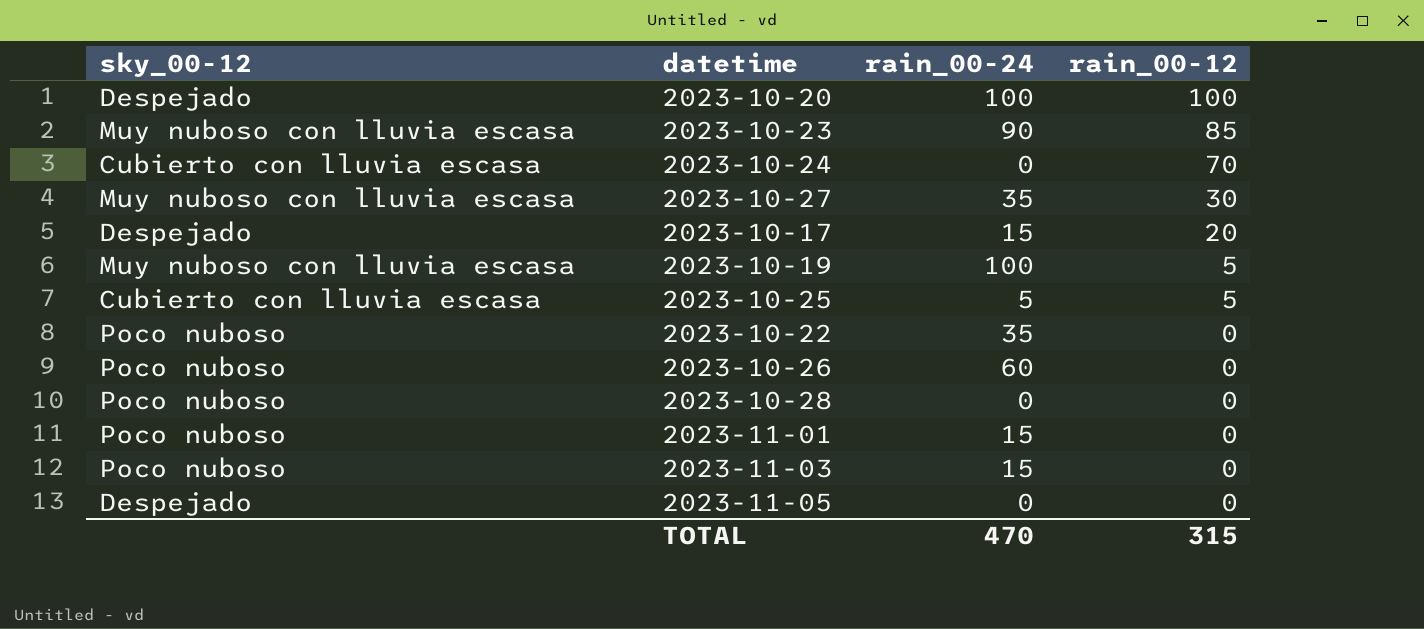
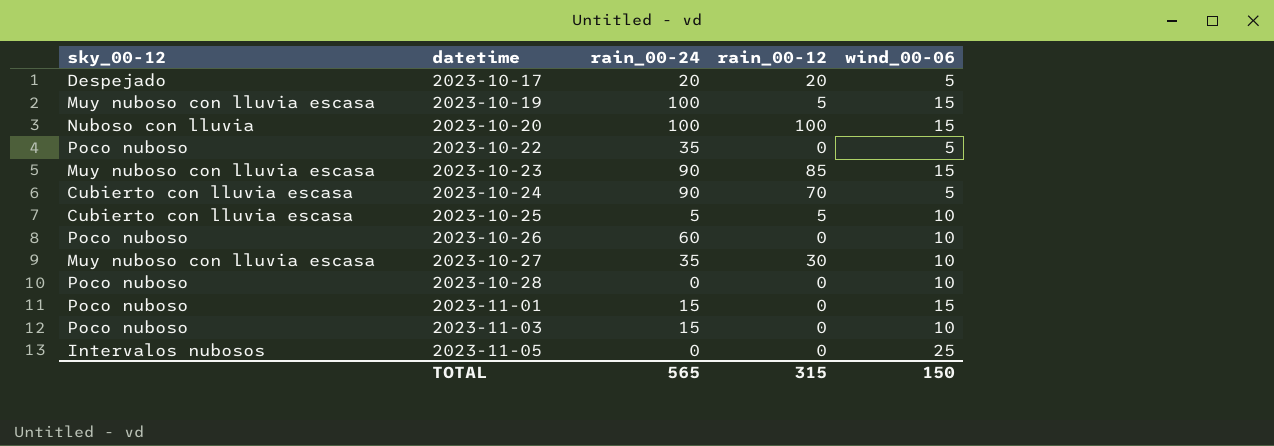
row order: rain_00-12 descending -> datetime ascending
column wind_00-06 | position: none -> 5
2023-10-17 | rain_00-24: 15 -> 20
2023-10-20 | sky_00-12: Despejado -> Nuboso con lluvia
2023-10-24 | rain_00-24: 0 -> 90
2023-11-05 | sky_00-12: Despejado -> Intervalos nubosos
TOTAL | rain_00-24: 470 -> 565

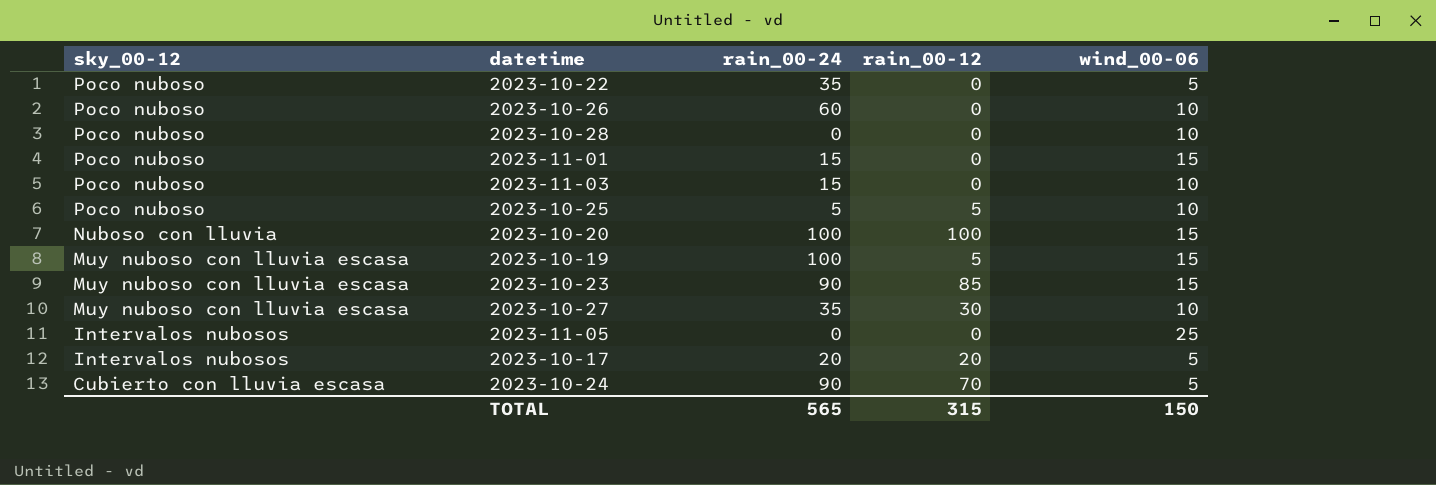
row order: datetime ascending -> sky_00-12 descending
2023-10-25 | sky_00-12: Cubierto con lluvia escasa -> Poco nuboso
2023-10-17 | sky_00-12: Despejado -> Intervalos nubosos

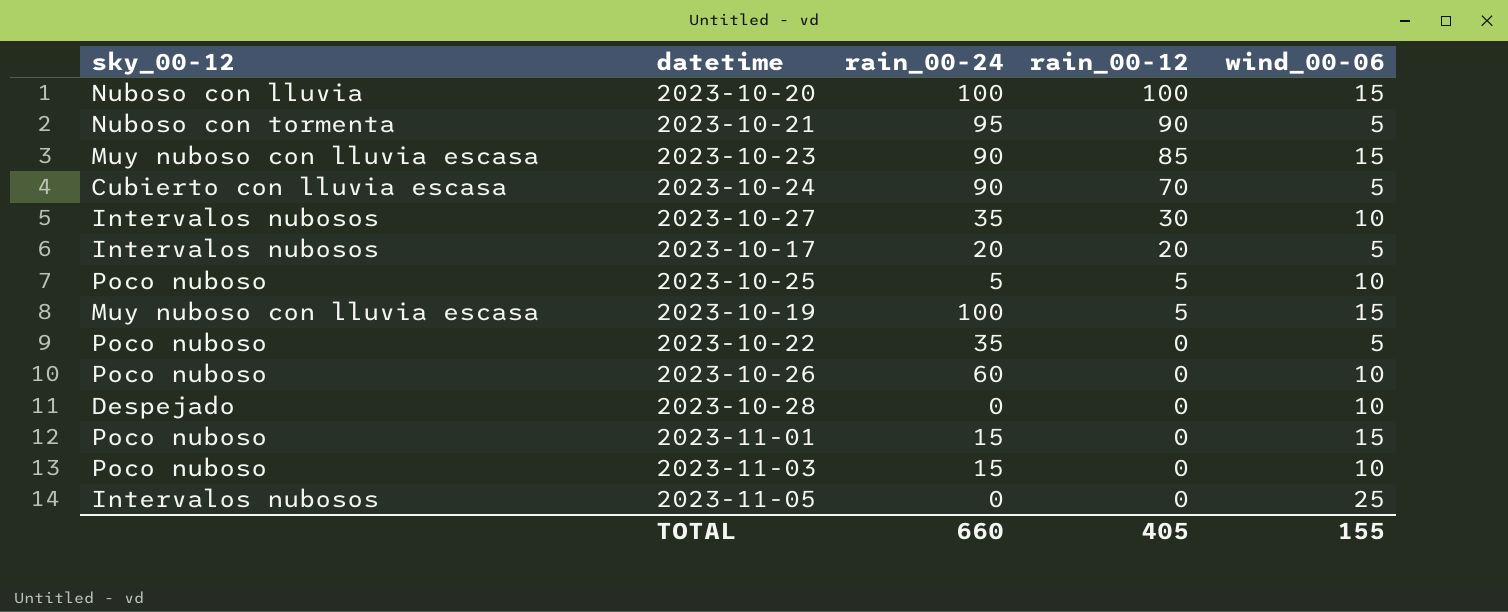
row order: sky_00-12 descending -> rain_00-12 descending
row 2023-10-21: none -> Nuboso con tormenta | 95 | 90 | 5
2023-10-27 | sky_00-12: Muy nuboso con lluvia escasa -> Intervalos nubosos
2023-10-28 | sky_00-12: Poco nuboso -> Despejado
TOTAL | rain_00-24: 565 -> 660
TOTAL | rain_00-12: 315 -> 405
TOTAL | wind_00-06: 150 -> 155

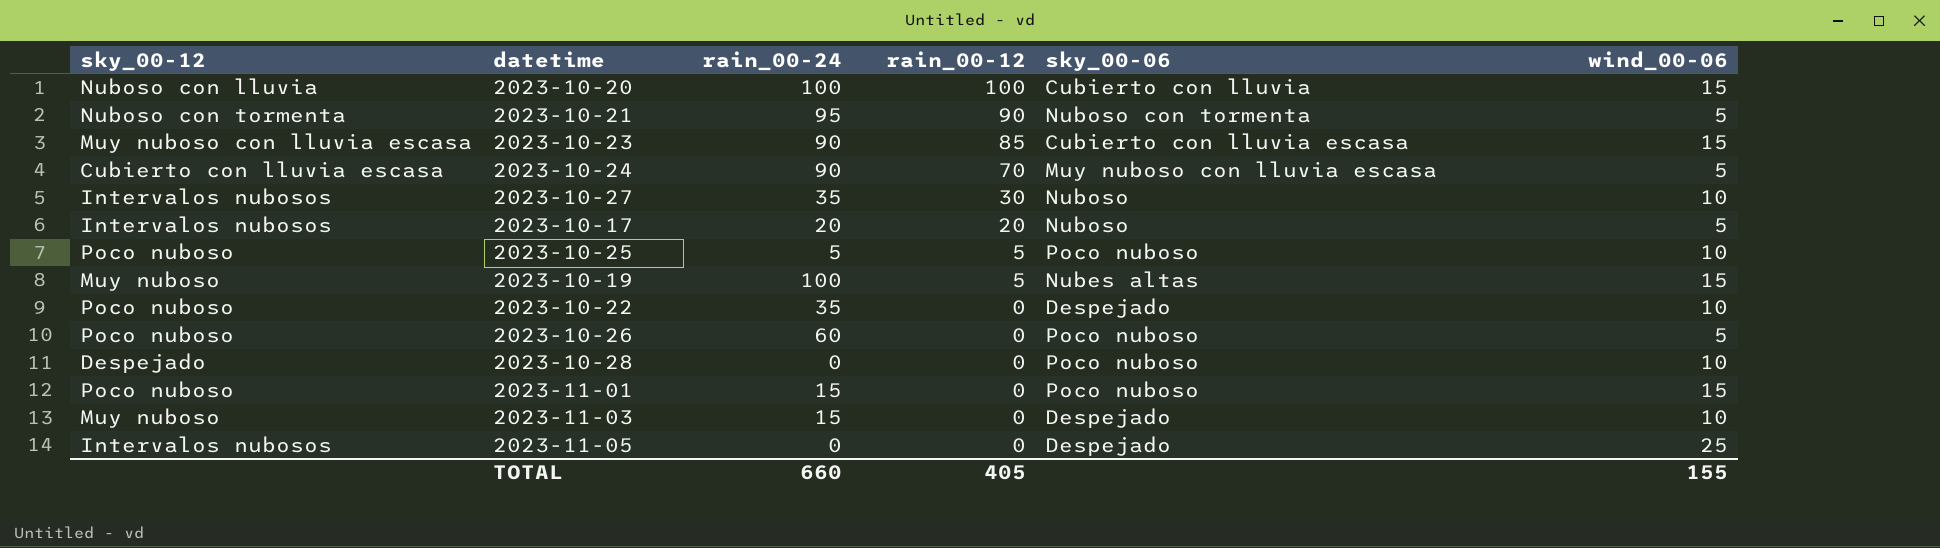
column sky_00-06 | position: none -> 5
2023-10-19 | sky_00-12: Muy nuboso con lluvia escasa -> Muy nuboso
2023-10-22 | wind_00-06: 5 -> 10
2023-10-26 | wind_00-06: 10 -> 5
2023-11-03 | sky_00-12: Poco nuboso -> Muy nuboso

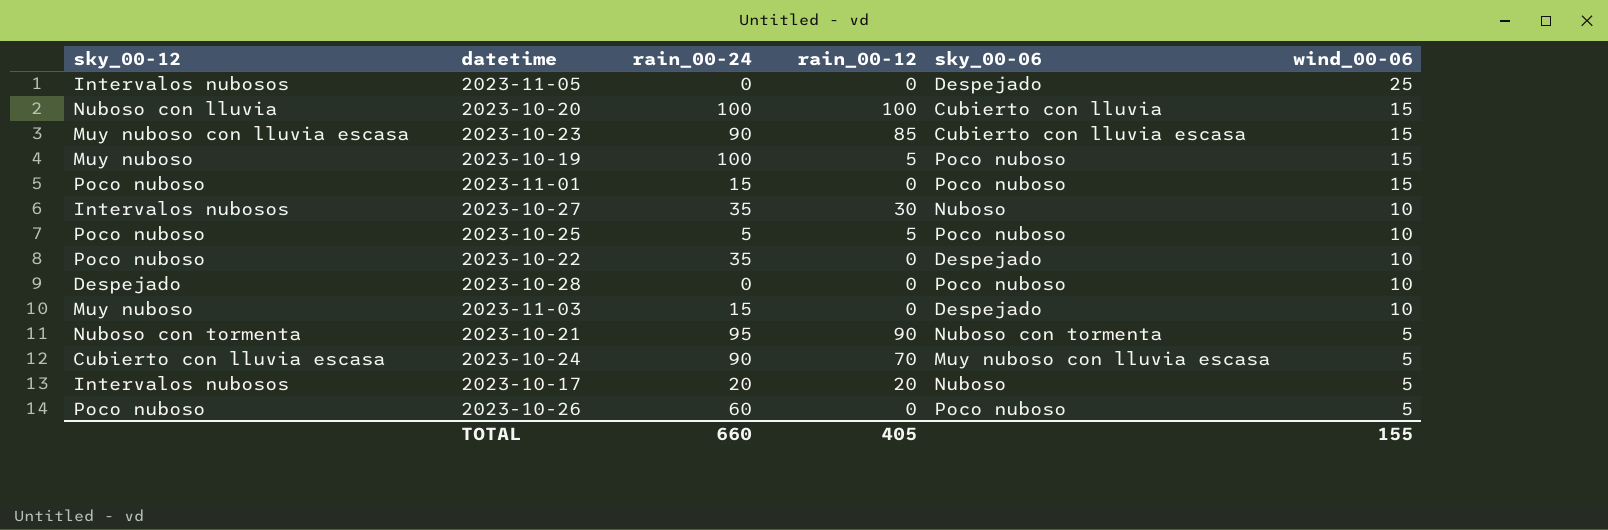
row order: rain_00-12 descending -> wind_00-06 descending
2023-10-19 | sky_00-06: Nubes altas -> Poco nuboso

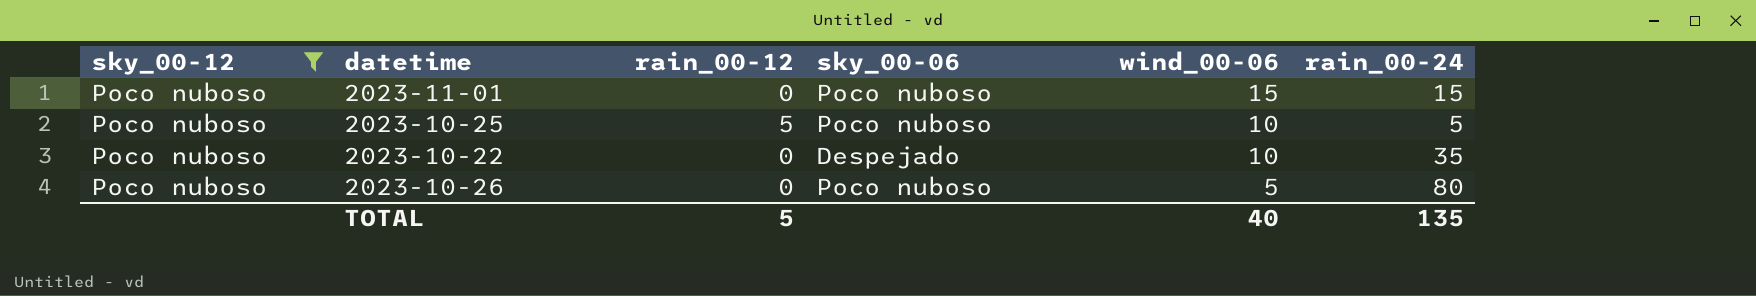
filter: none -> sky_00-12 = Poco nuboso
column rain_00-24 | position: 3 -> 6
2023-10-26 | rain_00-24: 60 -> 80
TOTAL | rain_00-12: 405 -> 5
TOTAL | wind_00-06: 155 -> 40
TOTAL | rain_00-24: 660 -> 135

